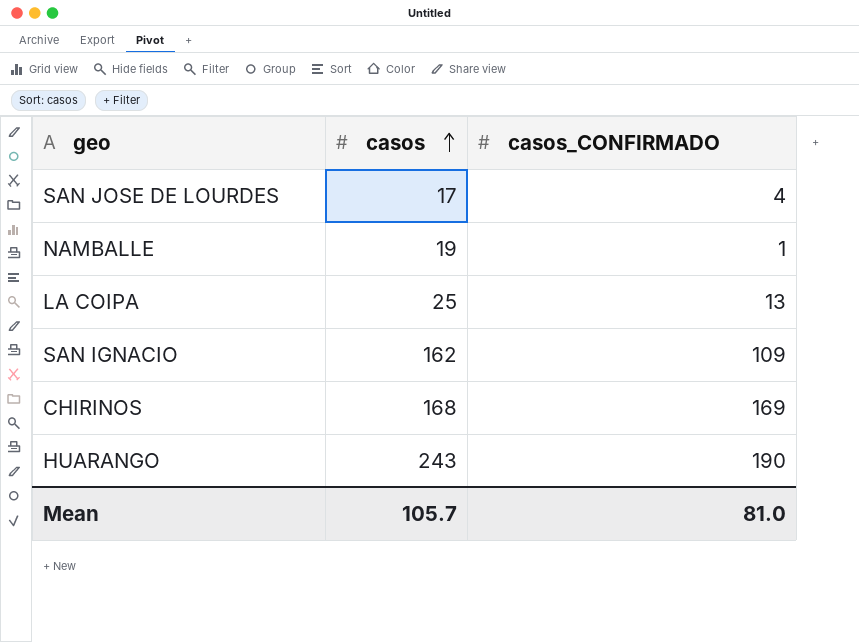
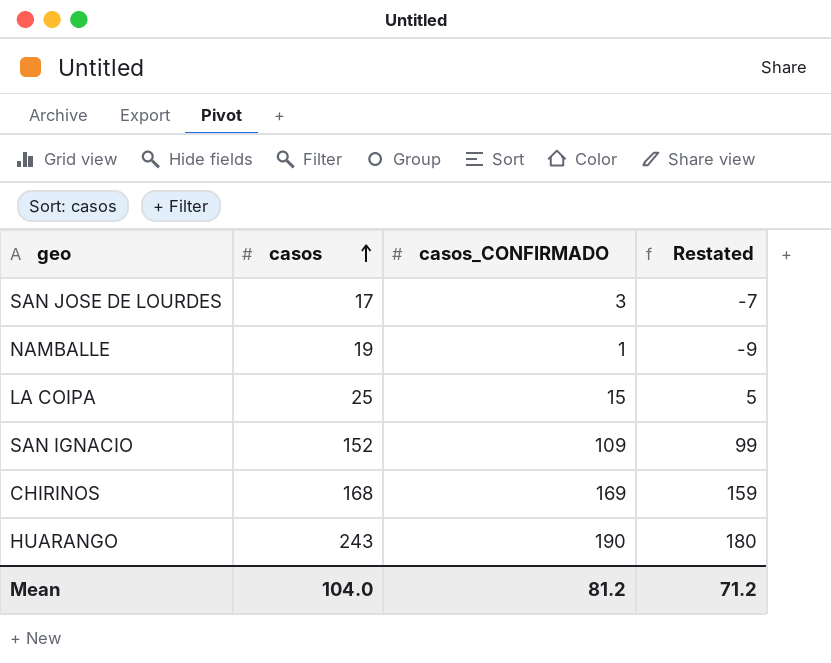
column Restated | formula: none -> [casos_CONFIRMADO] - 10
SAN JOSE DE LOURDES | casos_CONFIRMADO: 4 -> 3
LA COIPA | casos_CONFIRMADO: 13 -> 15
SAN IGNACIO | casos: 162 -> 152
Mean | casos: 105.7 -> 104.0
Mean | casos_CONFIRMADO: 81.0 -> 81.2

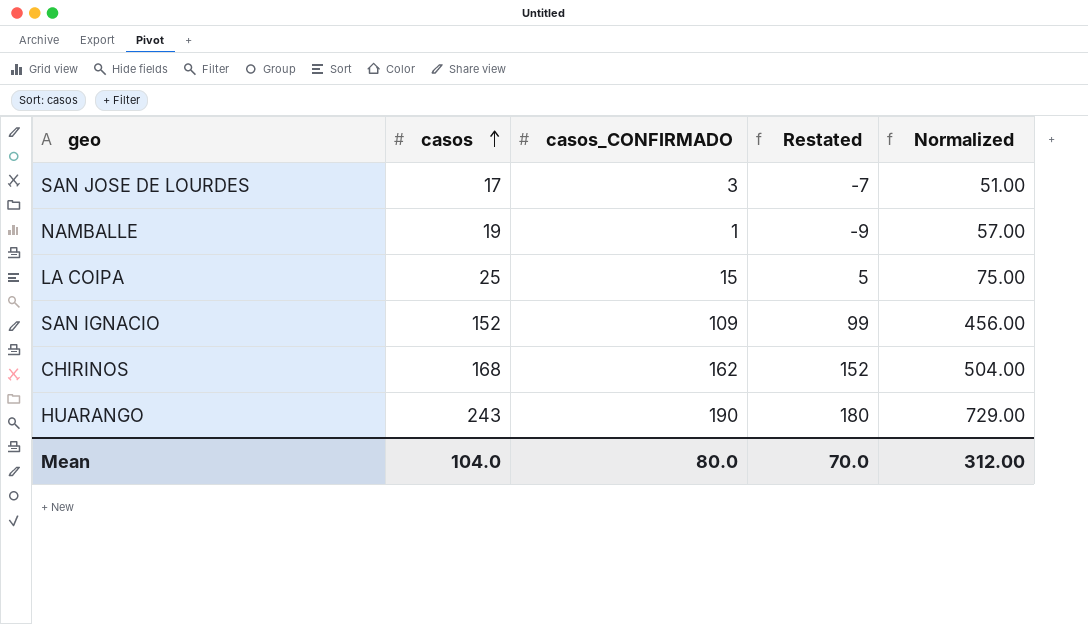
column Normalized | formula: none -> [casos] * 3
CHIRINOS | casos_CONFIRMADO: 169 -> 162
CHIRINOS | Restated: 159 -> 152
Mean | casos_CONFIRMADO: 81.2 -> 80.0
Mean | Restated: 71.2 -> 70.0

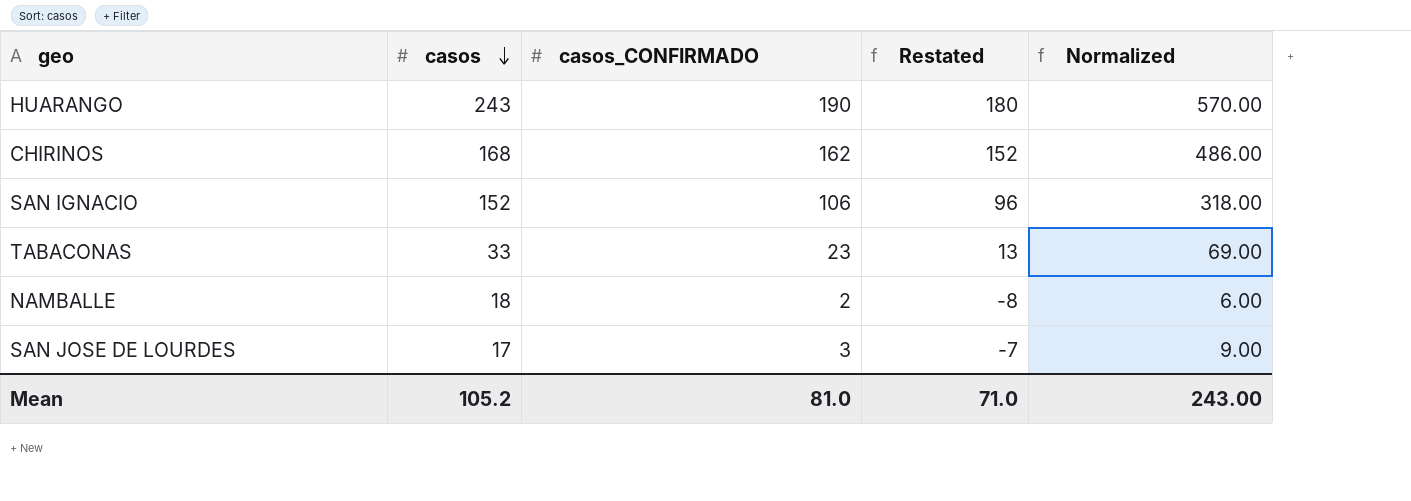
row order: casos ascending -> casos descending
column Normalized | formula: [casos] * 3 -> [casos_CONFIRMADO] * 3
row LA COIPA: 25 | 15 | 5 | 75.00 -> none
SAN IGNACIO | casos_CONFIRMADO: 109 -> 106
SAN IGNACIO | Restated: 99 -> 96
row TABACONAS: none -> 33 | 23 | 13 | 69.00
NAMBALLE | casos: 19 -> 18
NAMBALLE | casos_CONFIRMADO: 1 -> 2
NAMBALLE | Restated: -9 -> -8
Mean | casos: 104.0 -> 105.2
Mean | casos_CONFIRMADO: 80.0 -> 81.0
Mean | Restated: 70.0 -> 71.0
Mean | Normalized: 312.00 -> 243.00

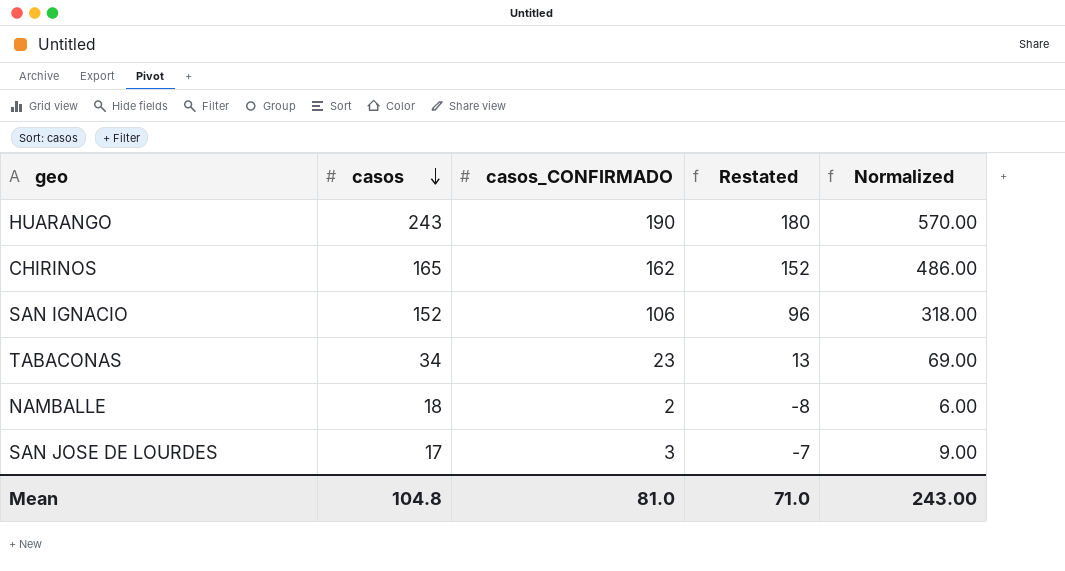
CHIRINOS | casos: 168 -> 165
TABACONAS | casos: 33 -> 34
Mean | casos: 105.2 -> 104.8

